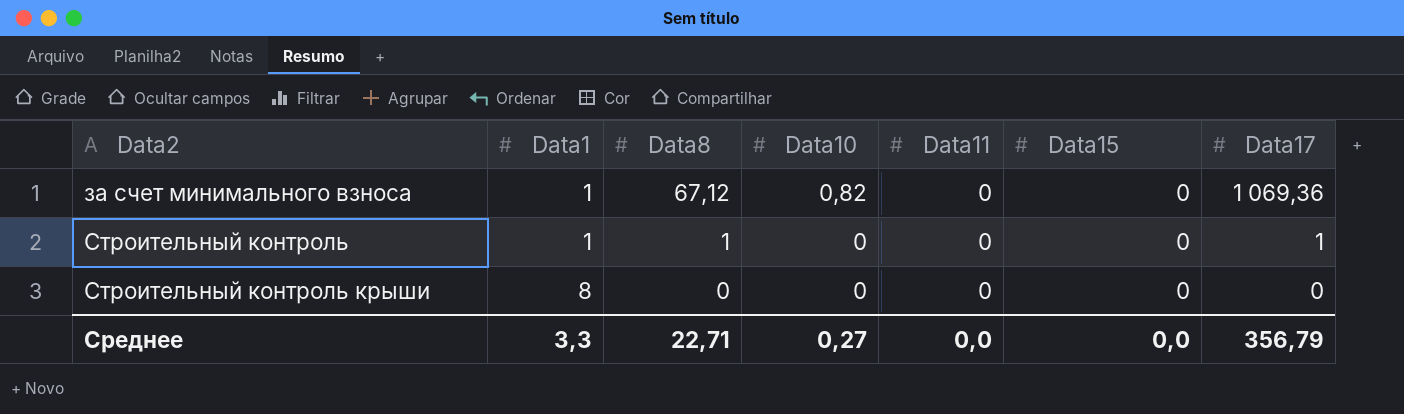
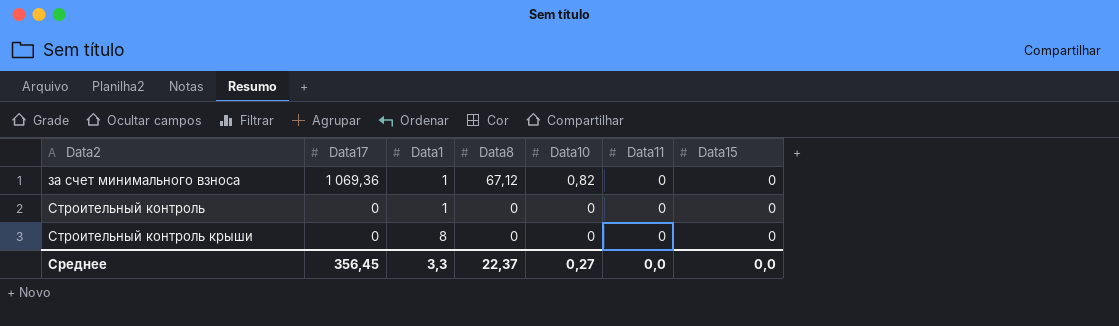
column Data17 | position: 7 -> 2
Строительный контроль | Data17: 1 -> 0
Строительный контроль | Data8: 1 -> 0
Среднее | Data17: 356,79 -> 356,45
Среднее | Data8: 22,71 -> 22,37

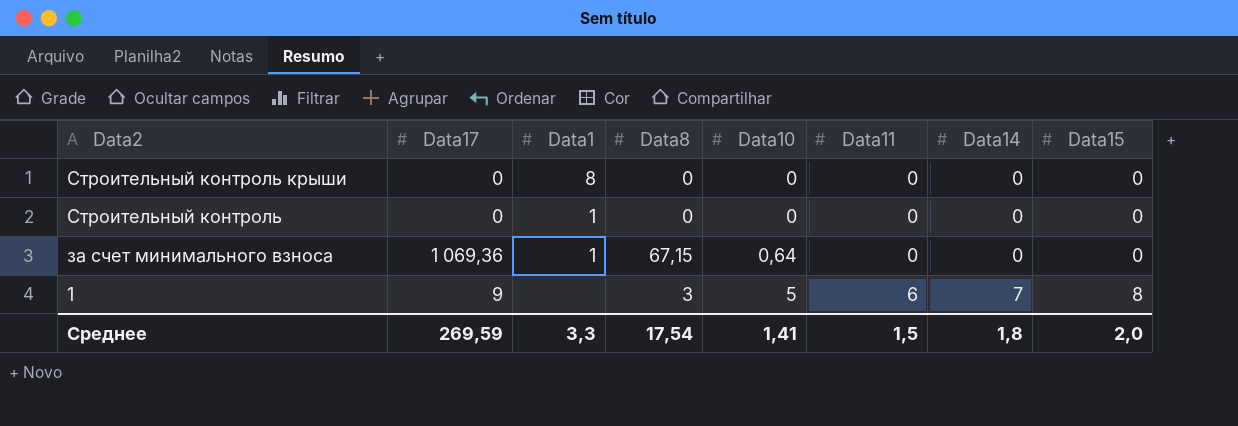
row order: Data2 ascending -> Data2 descending
column Data14 | position: none -> 7
за счет минимального взноса | Data8: 67,12 -> 67,15
за счет минимального взноса | Data10: 0,82 -> 0,64
row 1: none -> 9 | none | 3 | 5 | 6 | 7 | 8
Среднее | Data17: 356,45 -> 269,59
Среднее | Data8: 22,37 -> 17,54
Среднее | Data10: 0,27 -> 1,41
Среднее | Data11: 0,0 -> 1,5
Среднее | Data15: 0,0 -> 2,0

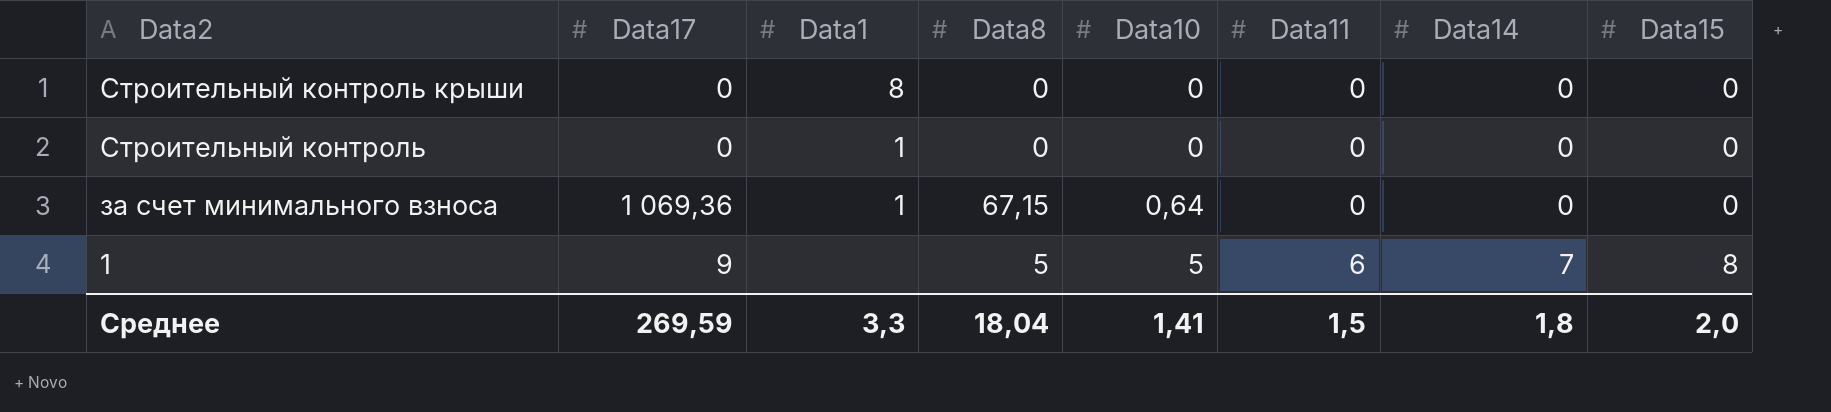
1 | Data8: 3 -> 5
Среднее | Data8: 17,54 -> 18,04

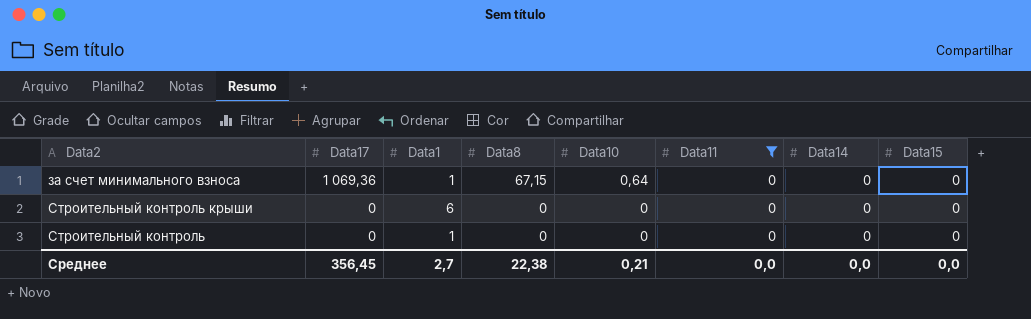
filter: none -> Data11 = 0
row order: Data2 descending -> Data17 descending
Строительный контроль крыши | Data1: 8 -> 6
Среднее | Data17: 269,59 -> 356,45
Среднее | Data1: 3,3 -> 2,7
Среднее | Data8: 18,04 -> 22,38
Среднее | Data10: 1,41 -> 0,21
Среднее | Data11: 1,5 -> 0,0
Среднее | Data14: 1,8 -> 0,0
Среднее | Data15: 2,0 -> 0,0

